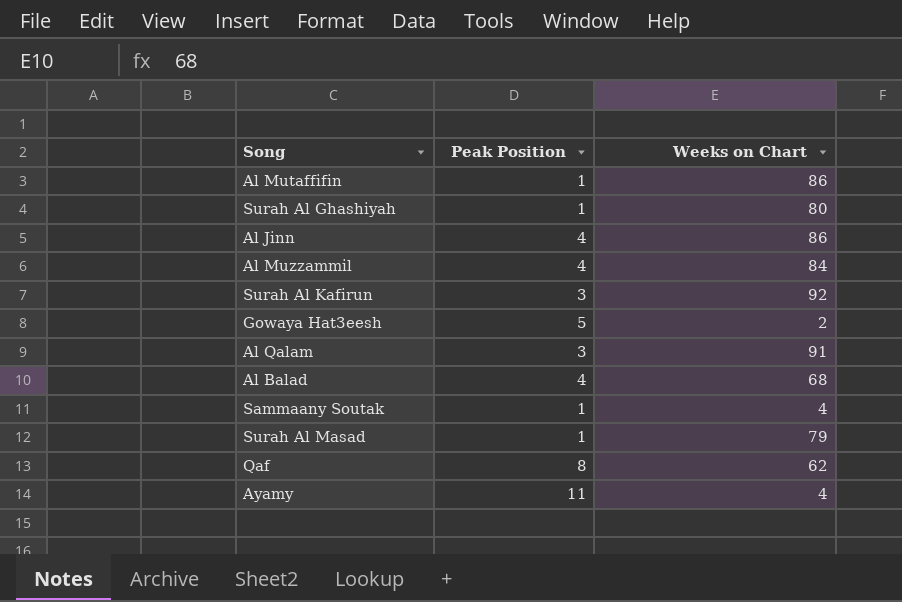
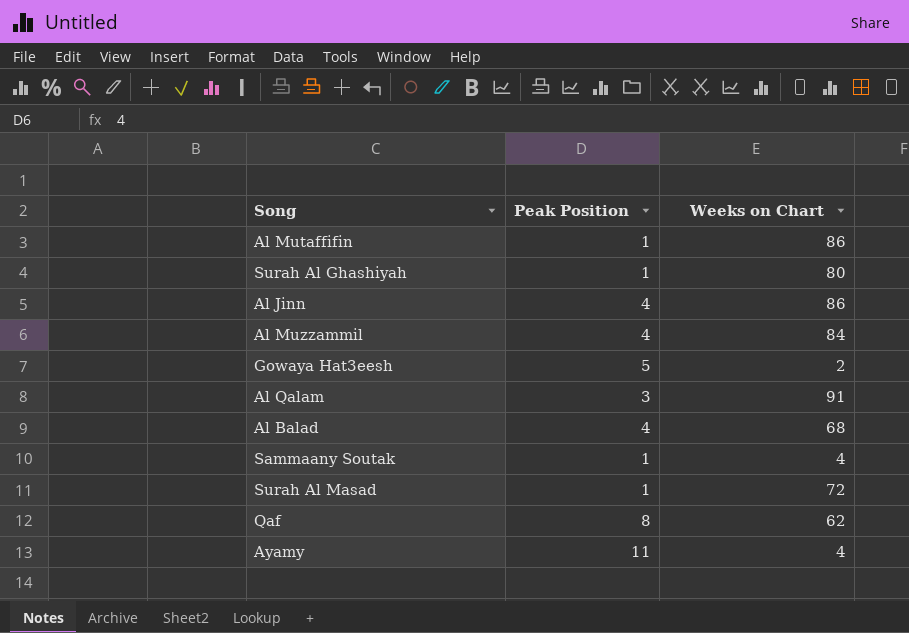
row Surah Al Kafirun: 3 | 92 -> none
Surah Al Masad | Weeks on Chart: 79 -> 72

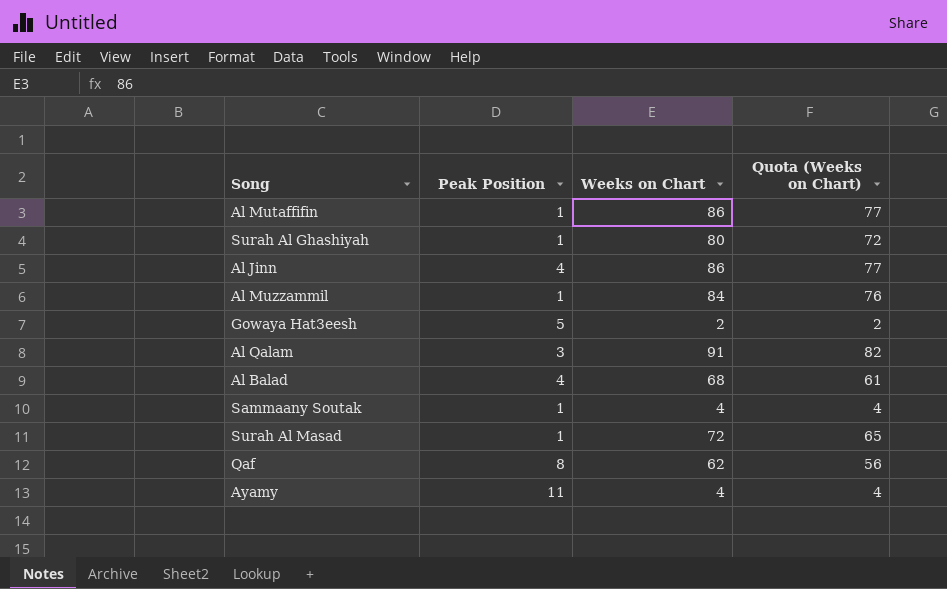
column Quota (Weeks on Chart) | formula: none -> [Weeks on Chart] * 0.9
Al Muzzammil | Peak Position: 4 -> 1

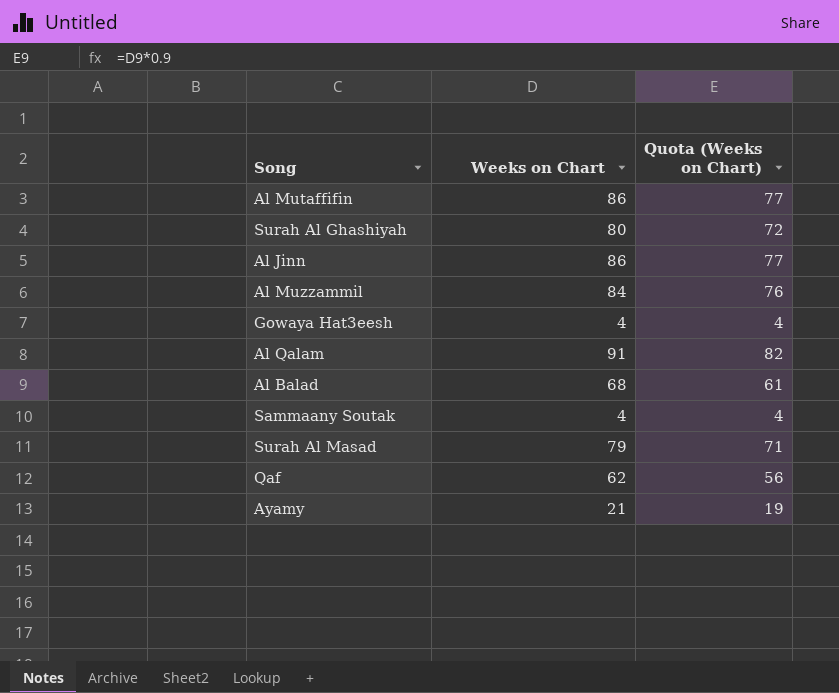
column Peak Position | position: 2 -> none
Gowaya Hat3eesh | Weeks on Chart: 2 -> 4
Gowaya Hat3eesh | Quota (Weeks on Chart): 2 -> 4
Surah Al Masad | Weeks on Chart: 72 -> 79
Surah Al Masad | Quota (Weeks on Chart): 65 -> 71
Ayamy | Weeks on Chart: 4 -> 21
Ayamy | Quota (Weeks on Chart): 4 -> 19

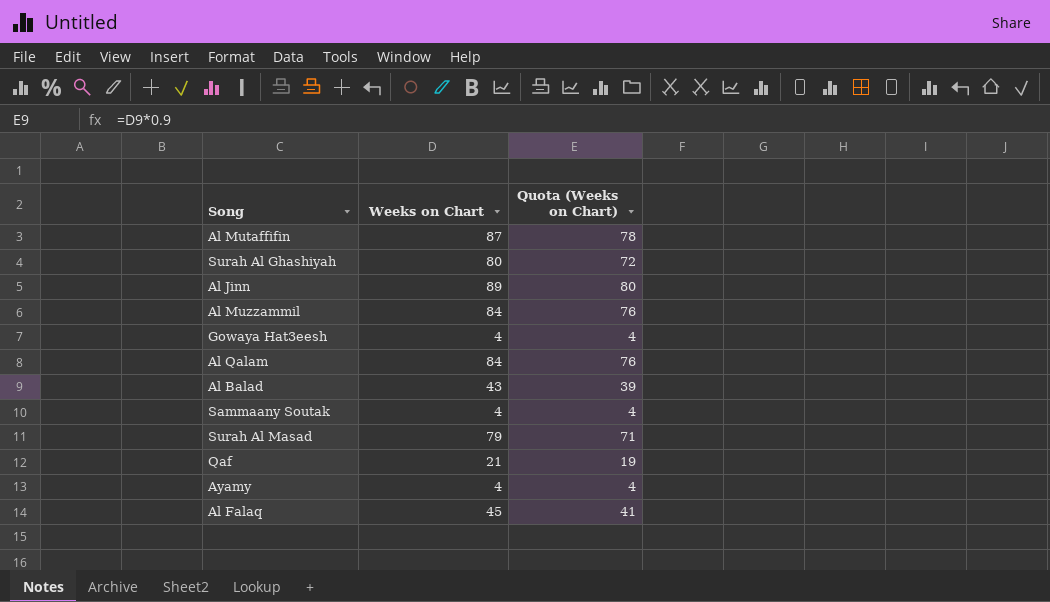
Al Mutaffifin | Weeks on Chart: 86 -> 87
Al Mutaffifin | Quota (Weeks on Chart): 77 -> 78
Al Jinn | Weeks on Chart: 86 -> 89
Al Jinn | Quota (Weeks on Chart): 77 -> 80
Al Qalam | Weeks on Chart: 91 -> 84
Al Qalam | Quota (Weeks on Chart): 82 -> 76
Al Balad | Weeks on Chart: 68 -> 43
Al Balad | Quota (Weeks on Chart): 61 -> 39
Qaf | Weeks on Chart: 62 -> 21
Qaf | Quota (Weeks on Chart): 56 -> 19
Ayamy | Weeks on Chart: 21 -> 4
Ayamy | Quota (Weeks on Chart): 19 -> 4
row Al Falaq: none -> 45 | 41

